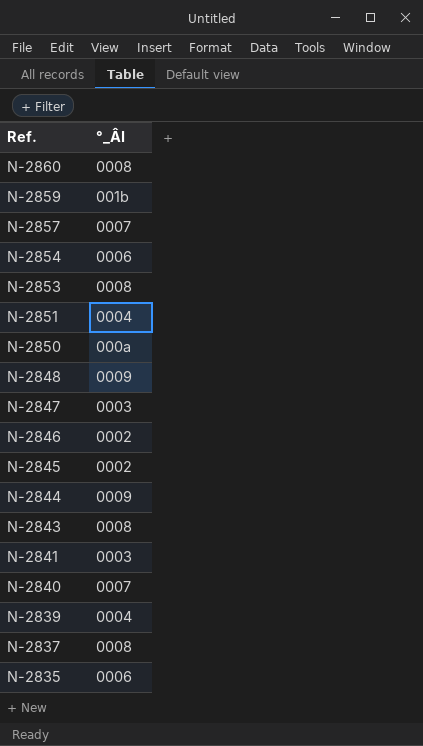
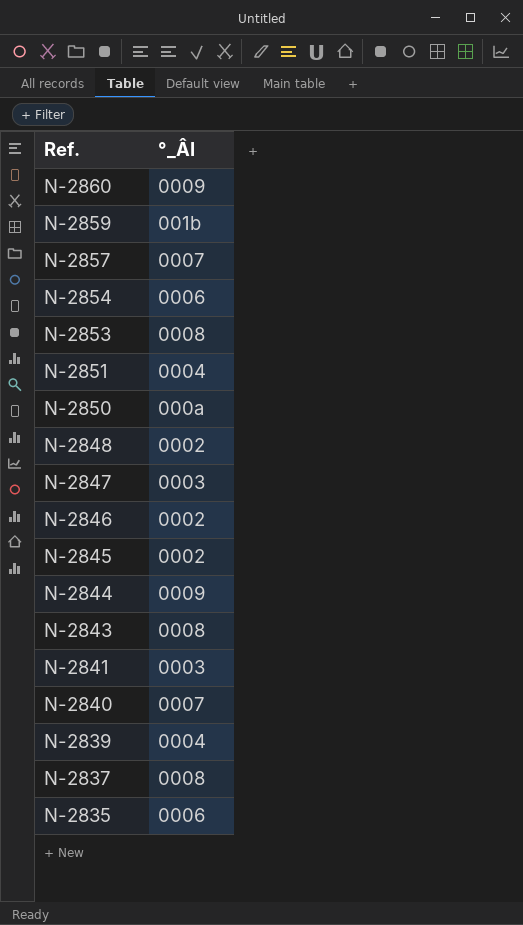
N-2860 | °_ÂI: 0008 -> 0009
N-2848 | °_ÂI: 0009 -> 0002

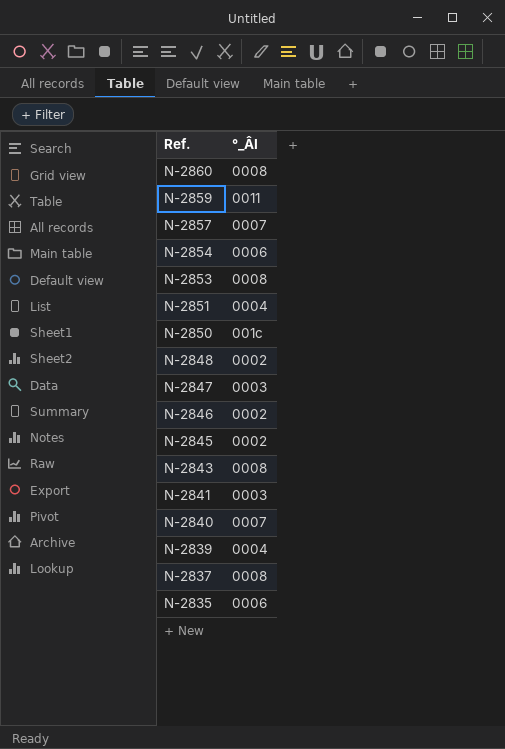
row N-2844: 0009 -> none
N-2860 | °_ÂI: 0009 -> 0008
N-2859 | °_ÂI: 001b -> 0011
N-2850 | °_ÂI: 000a -> 001c

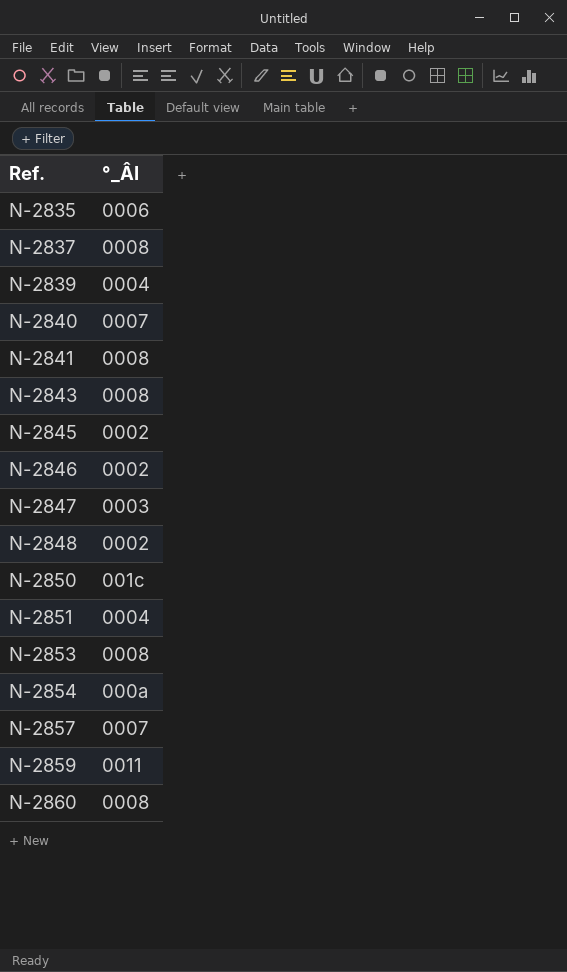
row order: Ref. descending -> Ref. ascending
N-2841 | °_ÂI: 0003 -> 0008
N-2854 | °_ÂI: 0006 -> 000a

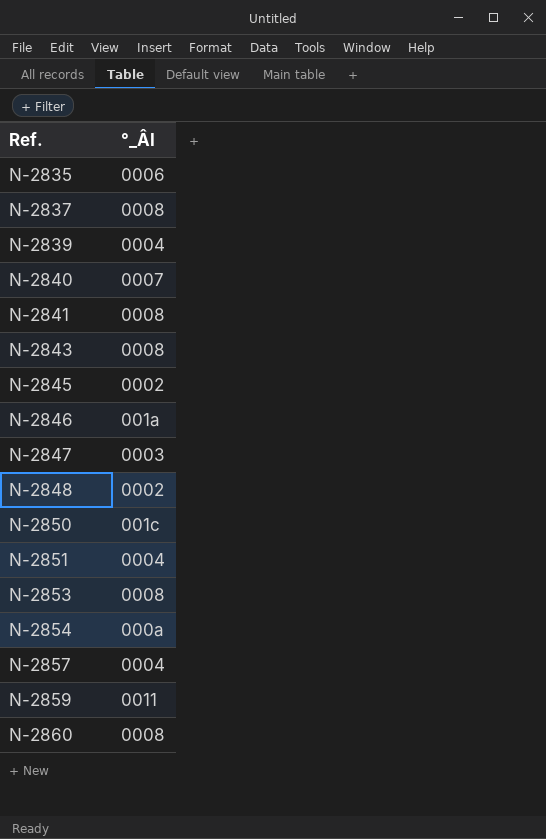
N-2846 | °_ÂI: 0002 -> 001a
N-2857 | °_ÂI: 0007 -> 0004

